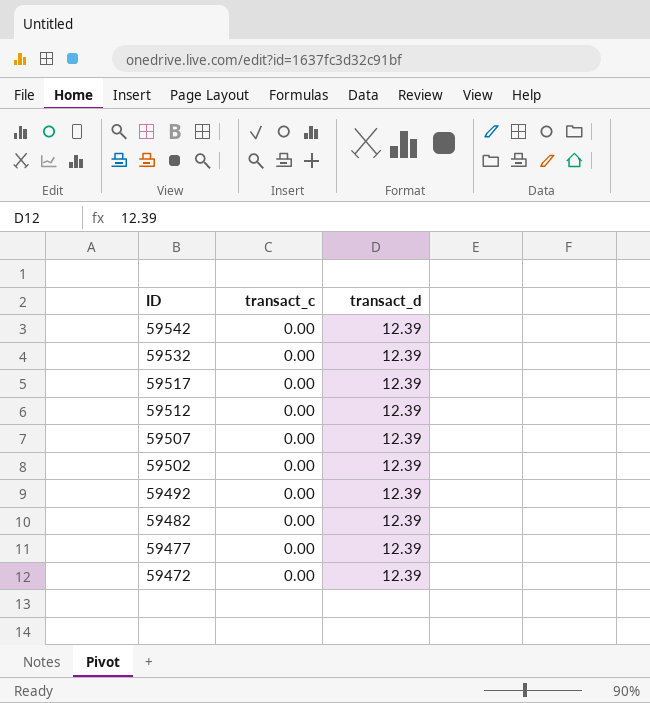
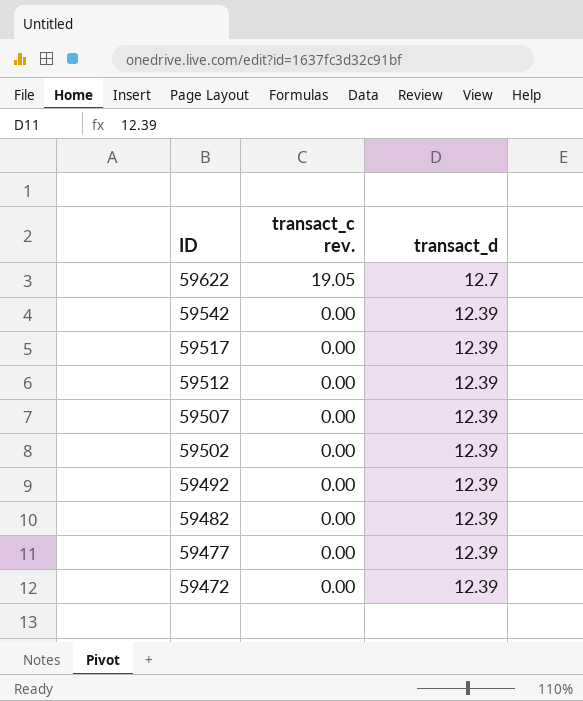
column name: transact_c -> transact_c rev.
row 59532: 0.00 | 12.39 -> none
row 59622: none -> 19.05 | 12.7

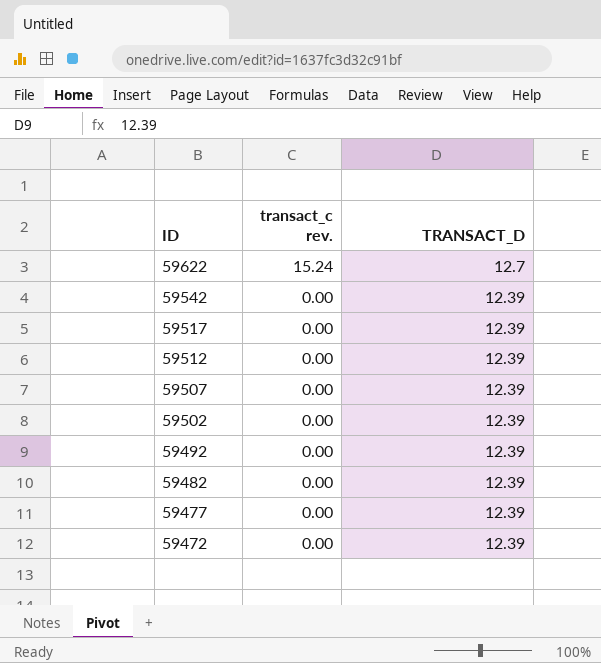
column name: transact_d -> TRANSACT_D
59622 | transact_c rev.: 19.05 -> 15.24

